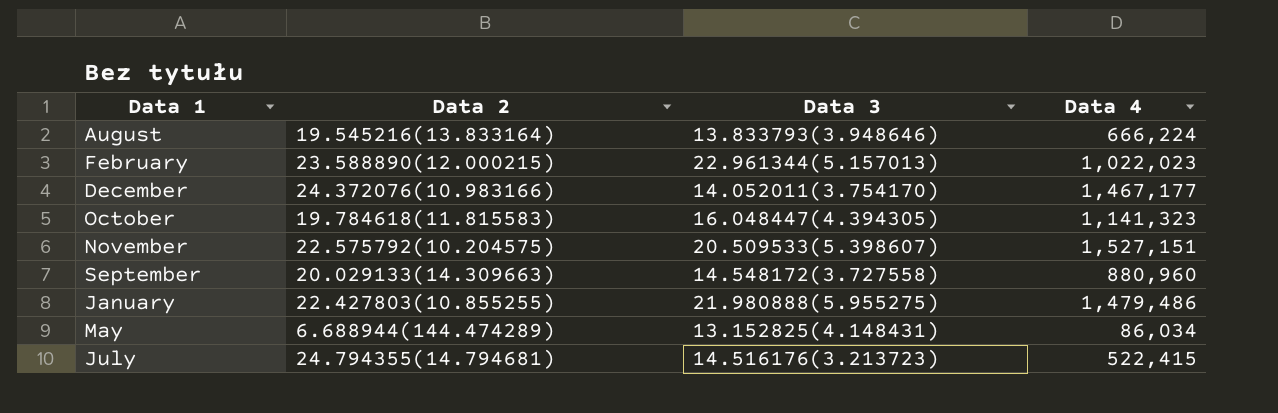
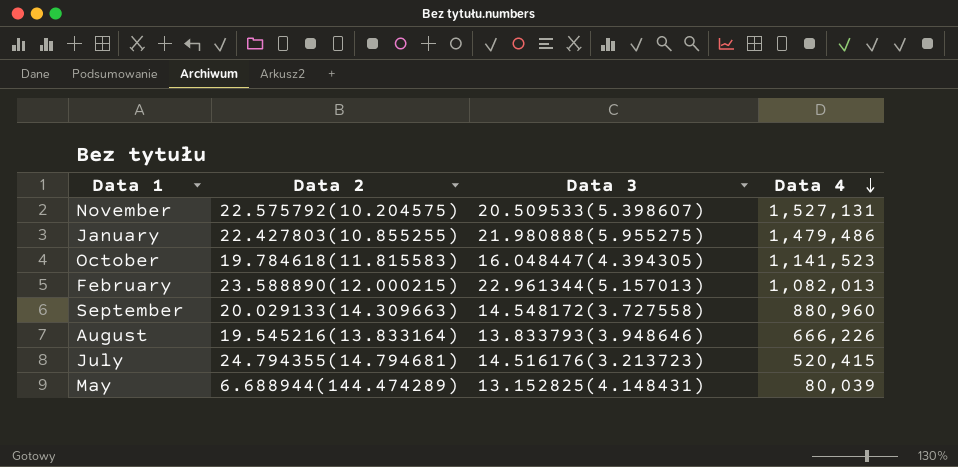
row order: none -> Data 4 descending
row December: 24.372076(10.983166) | 14.052011(3.754170) | 1,467,177 -> none
November | Data 4: 1,527,151 -> 1,527,131
October | Data 4: 1,141,323 -> 1,141,523
February | Data 4: 1,022,023 -> 1,082,013
August | Data 4: 666,224 -> 666,226
July | Data 4: 522,415 -> 520,415
May | Data 4: 86,034 -> 80,039

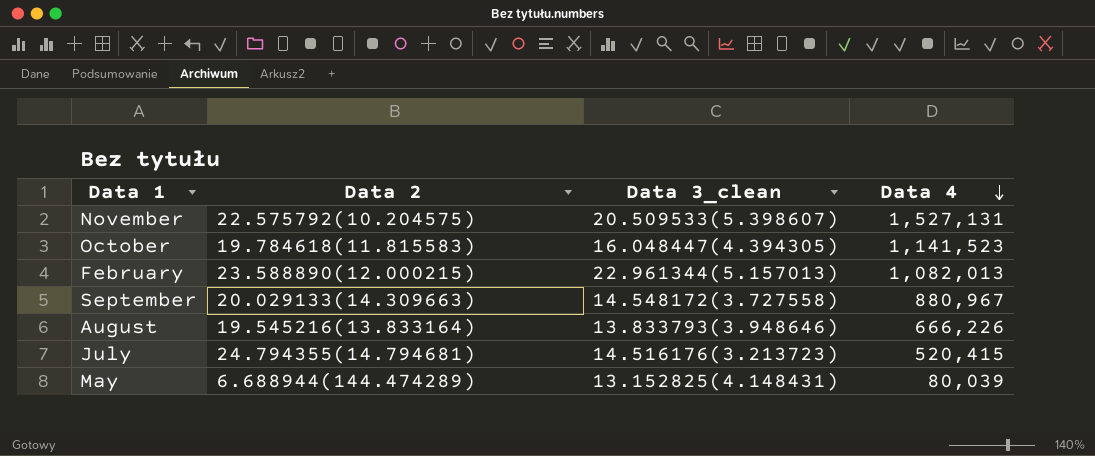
column name: Data 3 -> Data 3_clean
row January: 22.427803(10.855255) | 21.980888(5.955275) | 1,479,486 -> none
September | Data 4: 880,960 -> 880,967

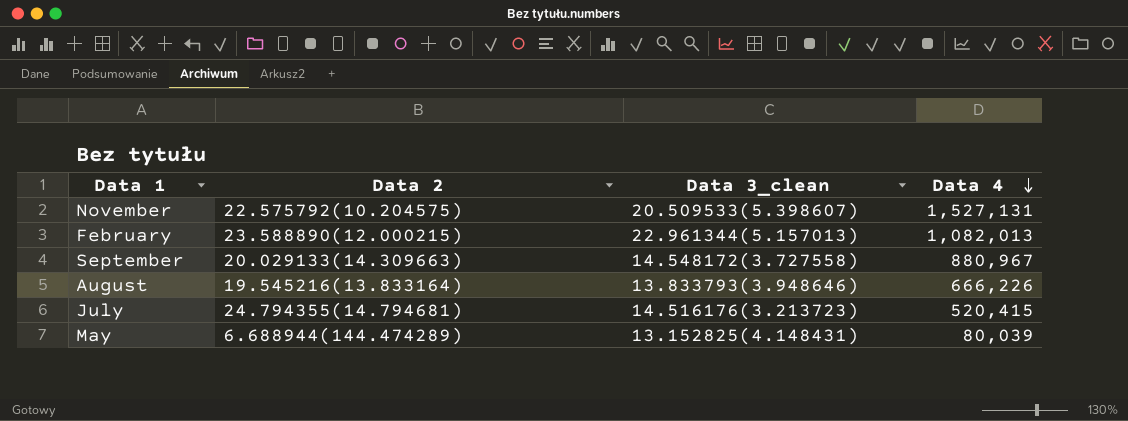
row October: 19.784618(11.815583) | 16.048447(4.394305) | 1,141,523 -> none

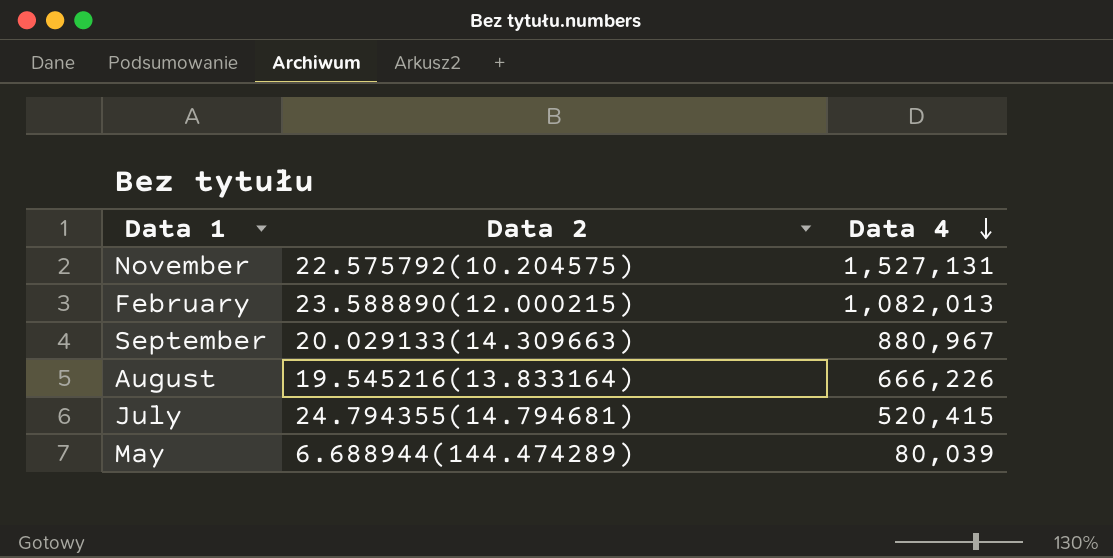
column Data 3_clean | position: 3 -> none

